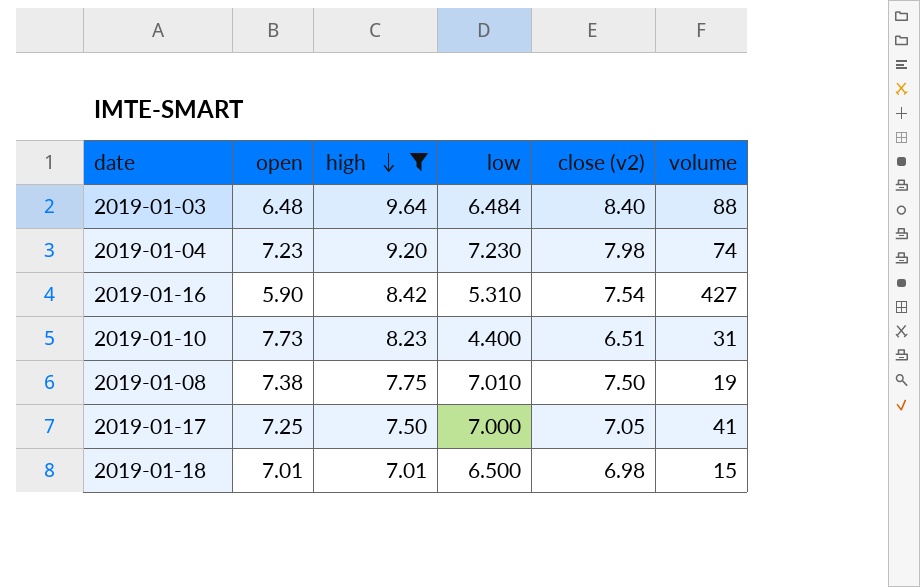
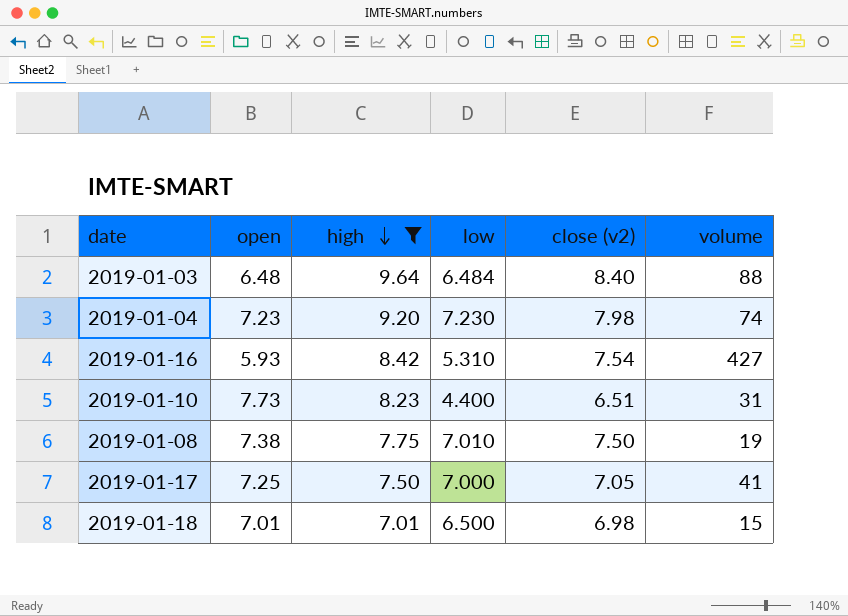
2019-01-16 | open: 5.90 -> 5.93

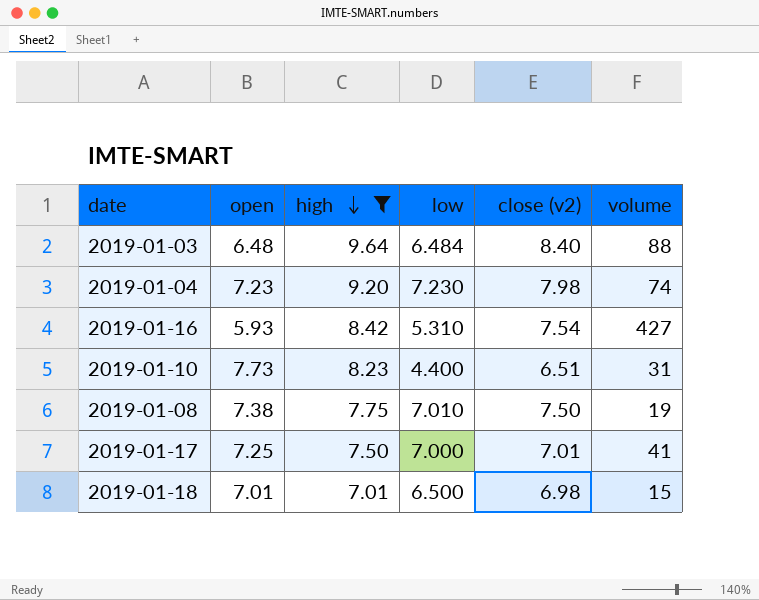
2019-01-17 | close (v2): 7.05 -> 7.01

